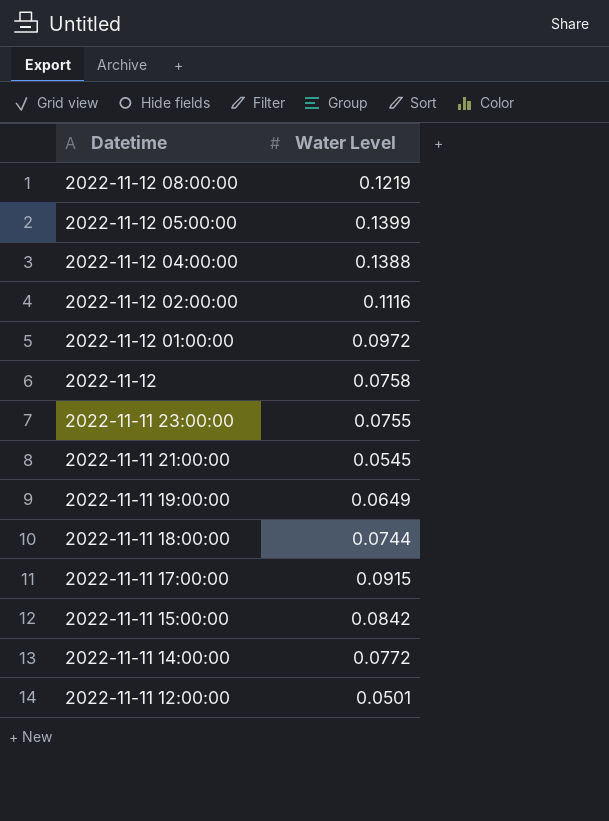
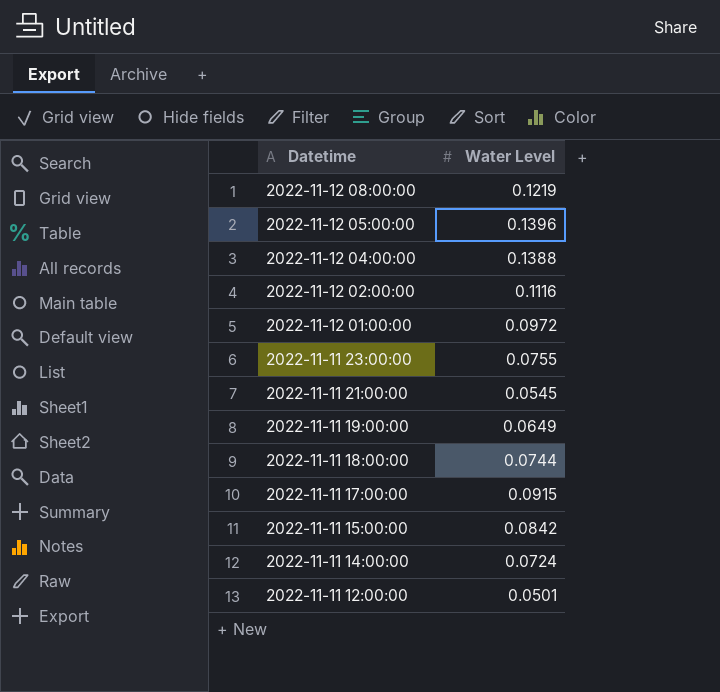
row 2022-11-12: 0.0758 -> none
2022-11-12 05:00:00 | Water Level: 0.1399 -> 0.1396
2022-11-11 14:00:00 | Water Level: 0.0772 -> 0.0724

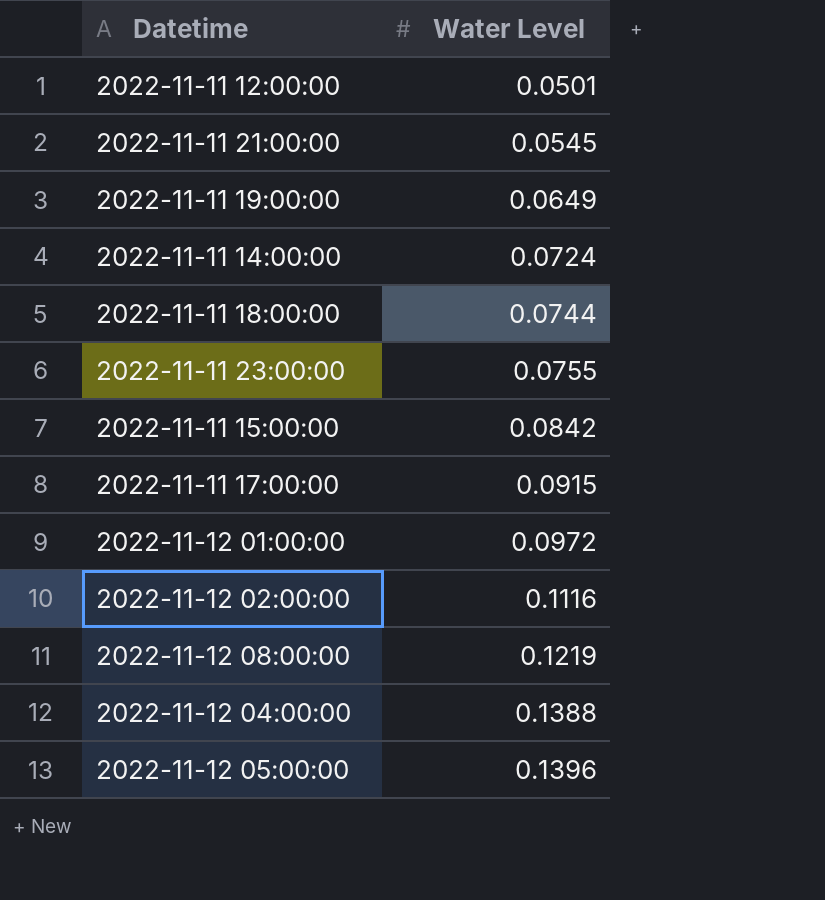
row order: Datetime descending -> Water Level ascending

